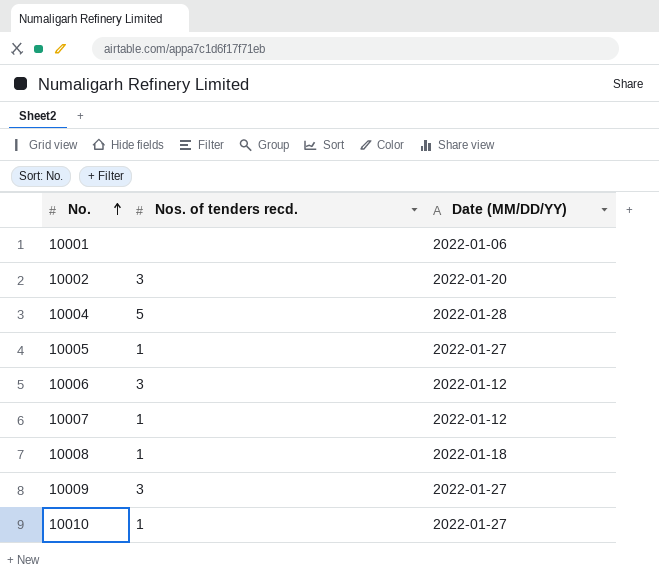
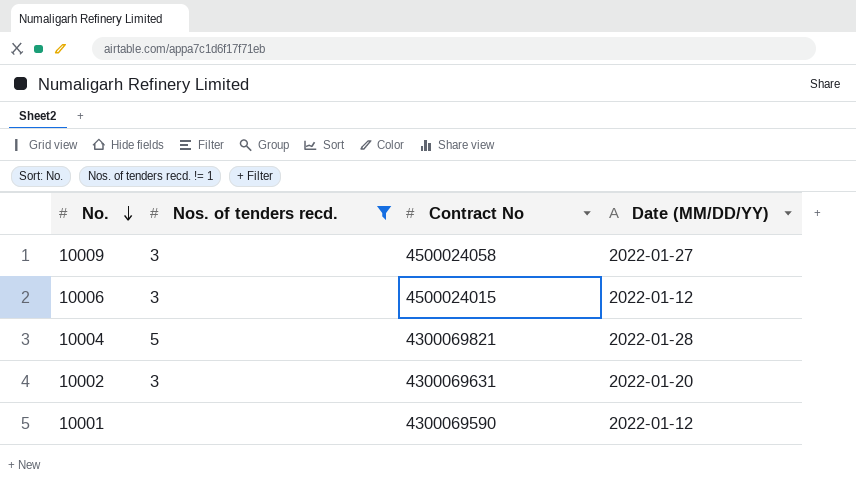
filter: none -> Nos. of tenders recd. != 1
row order: No. ascending -> No. descending
column Contract No | position: none -> 3
10001 | Date (MM/DD/YY): 2022-01-06 -> 2022-01-12

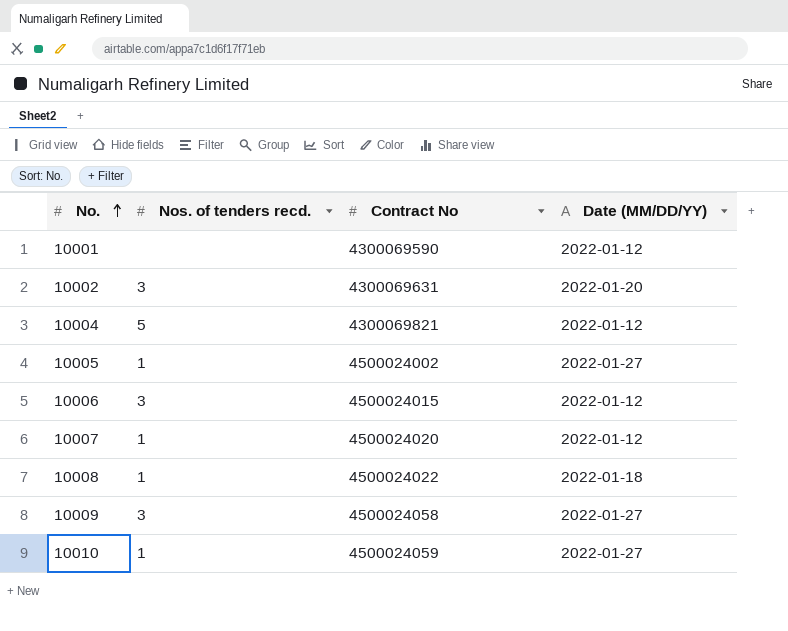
filter: Nos. of tenders recd. != 1 -> none
row order: No. descending -> No. ascending
10004 | Date (MM/DD/YY): 2022-01-28 -> 2022-01-12

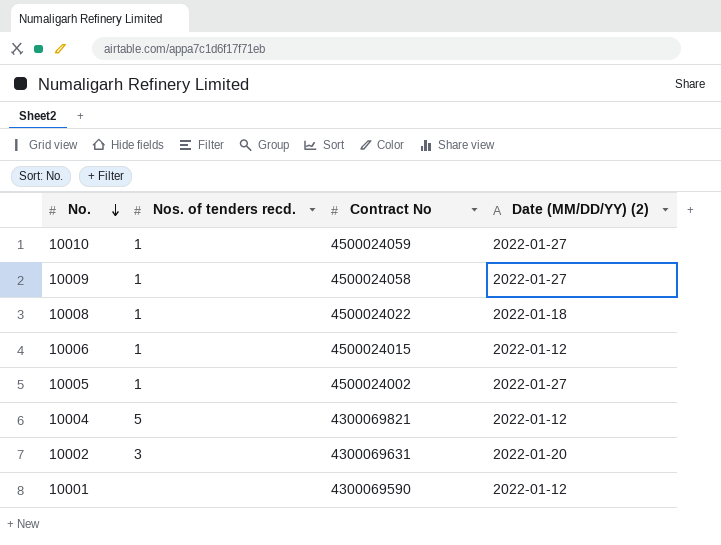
row order: No. ascending -> No. descending
column name: Date (MM/DD/YY) -> Date (MM/DD/YY) (2)
row 10007: 1 | 4500024020 | 2022-01-12 -> none
10009 | Nos. of tenders recd.: 3 -> 1
10006 | Nos. of tenders recd.: 3 -> 1

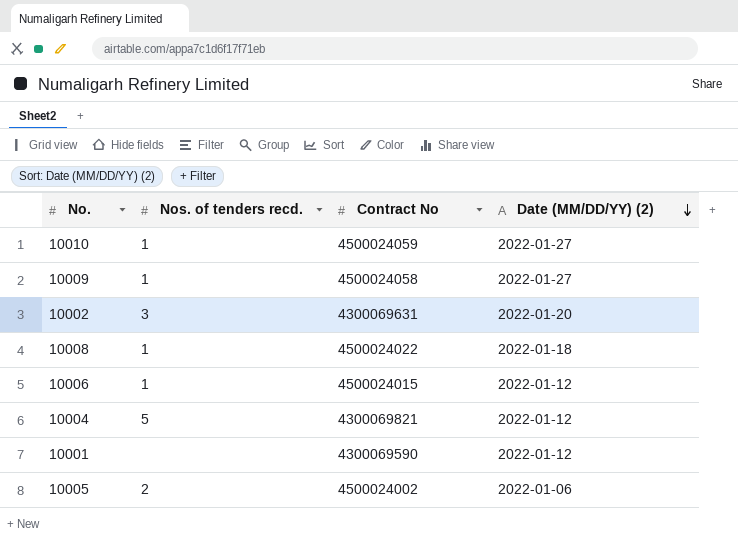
row order: No. descending -> Date (MM/DD/YY) (2) descending
10005 | Nos. of tenders recd.: 1 -> 2
10005 | Date (MM/DD/YY) (2): 2022-01-27 -> 2022-01-06

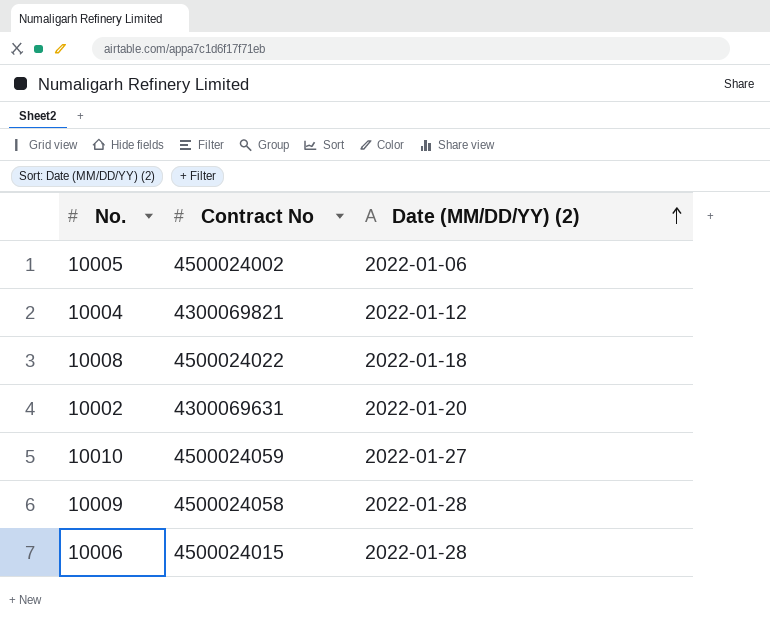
row order: Date (MM/DD/YY) (2) descending -> Date (MM/DD/YY) (2) ascending
column Nos. of tenders recd. | position: 2 -> none
row 10001: none | 4300069590 | 2022-01-12 -> none
10009 | Date (MM/DD/YY) (2): 2022-01-27 -> 2022-01-28
10006 | Date (MM/DD/YY) (2): 2022-01-12 -> 2022-01-28

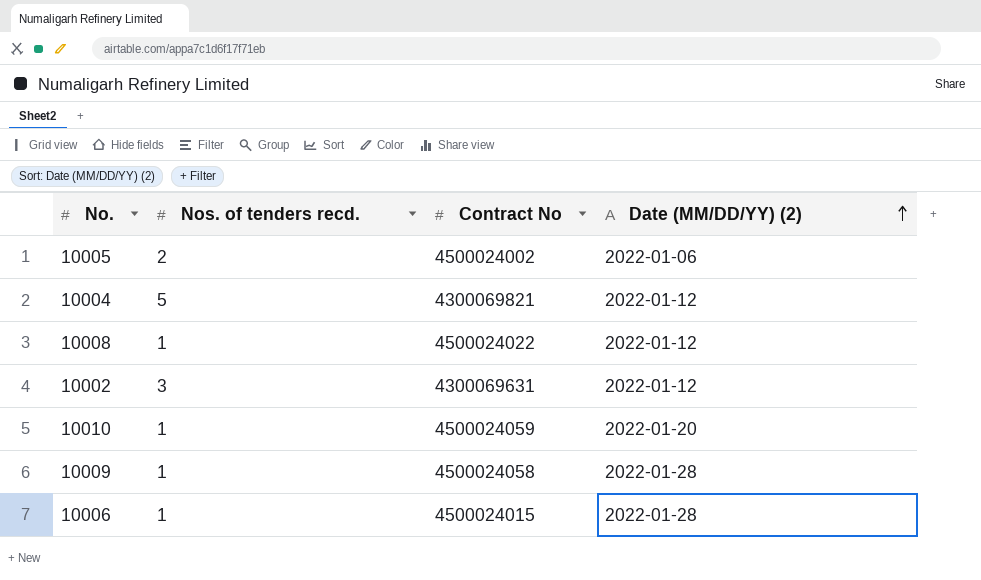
column Nos. of tenders recd. | position: none -> 2
10008 | Date (MM/DD/YY) (2): 2022-01-18 -> 2022-01-12
10002 | Date (MM/DD/YY) (2): 2022-01-20 -> 2022-01-12
10010 | Date (MM/DD/YY) (2): 2022-01-27 -> 2022-01-20

